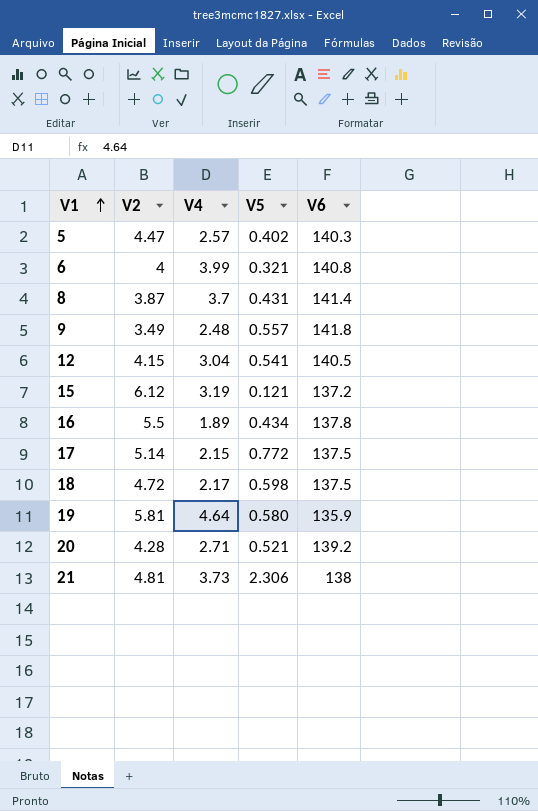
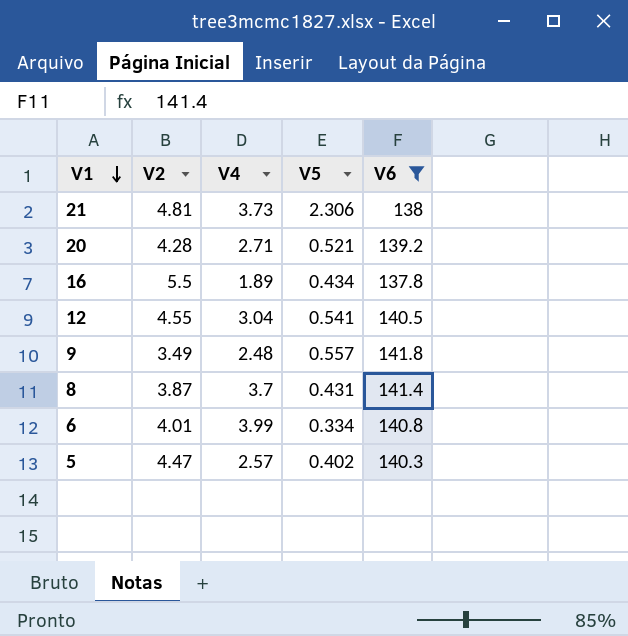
filter: none -> V6 >= 137.8
row order: V1 ascending -> V1 descending
12 | V2: 4.15 -> 4.55
6 | V2: 4 -> 4.01
6 | V5: 0.321 -> 0.334

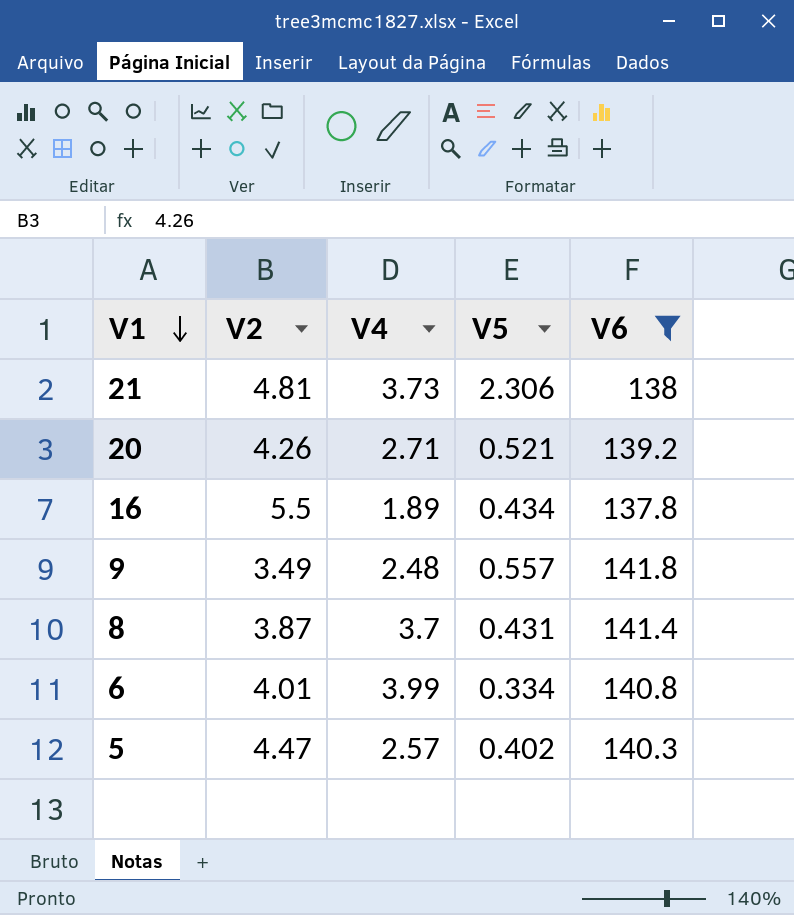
row 12: 4.55 | 3.04 | 0.541 | 140.5 -> none
20 | V2: 4.28 -> 4.26

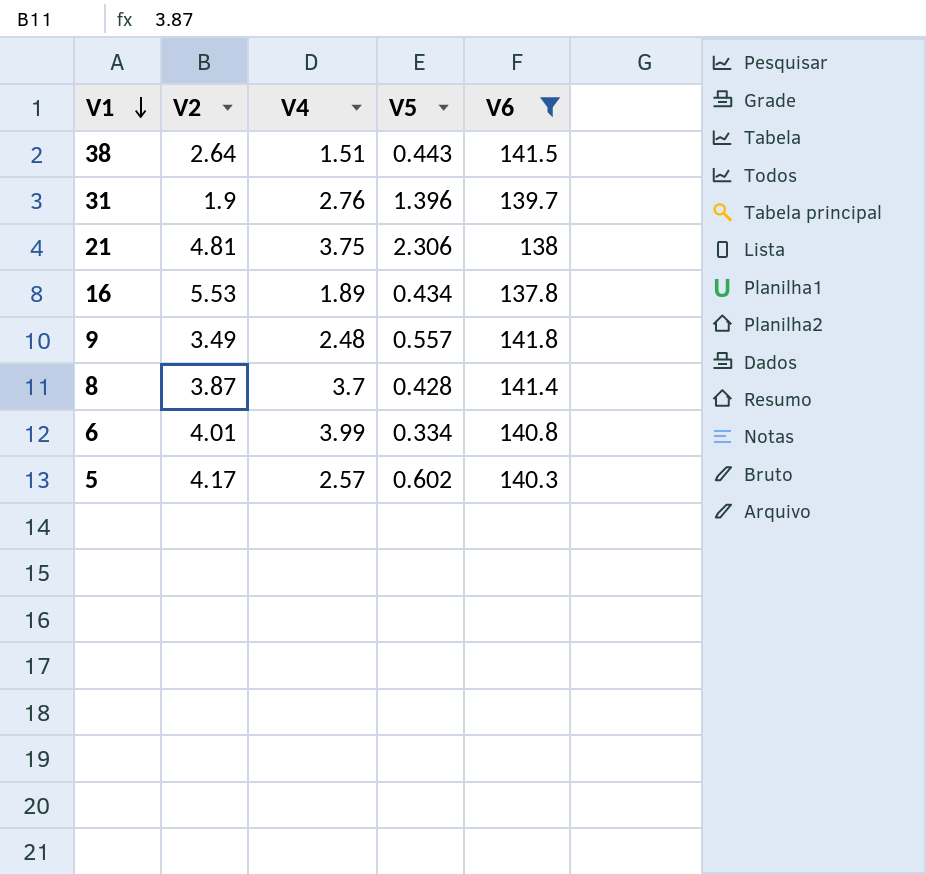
row 20: 4.26 | 2.71 | 0.521 | 139.2 -> none
row 38: none -> 2.64 | 1.51 | 0.443 | 141.5
row 31: none -> 1.9 | 2.76 | 1.396 | 139.7
21 | V4: 3.73 -> 3.75
16 | V2: 5.5 -> 5.53
8 | V5: 0.431 -> 0.428
5 | V2: 4.47 -> 4.17
5 | V5: 0.402 -> 0.602

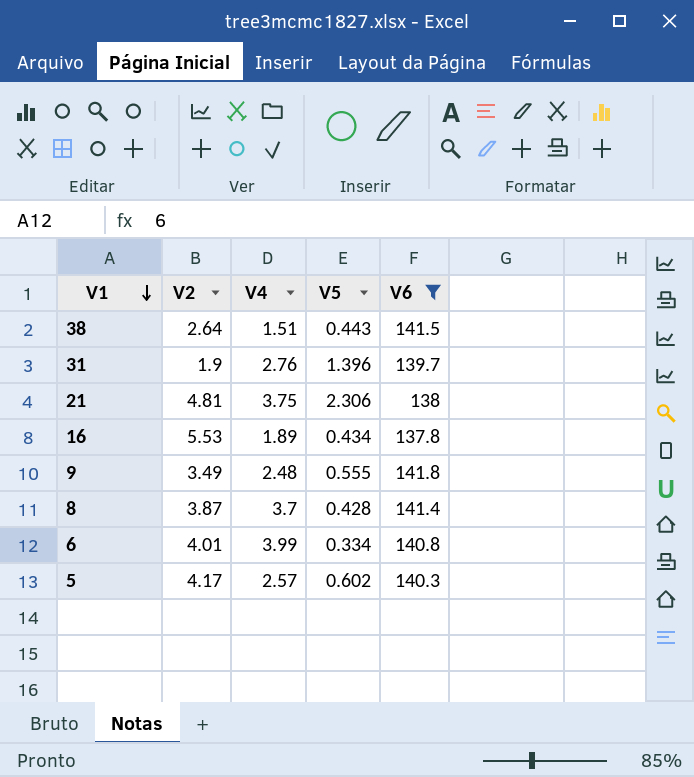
9 | V5: 0.557 -> 0.555

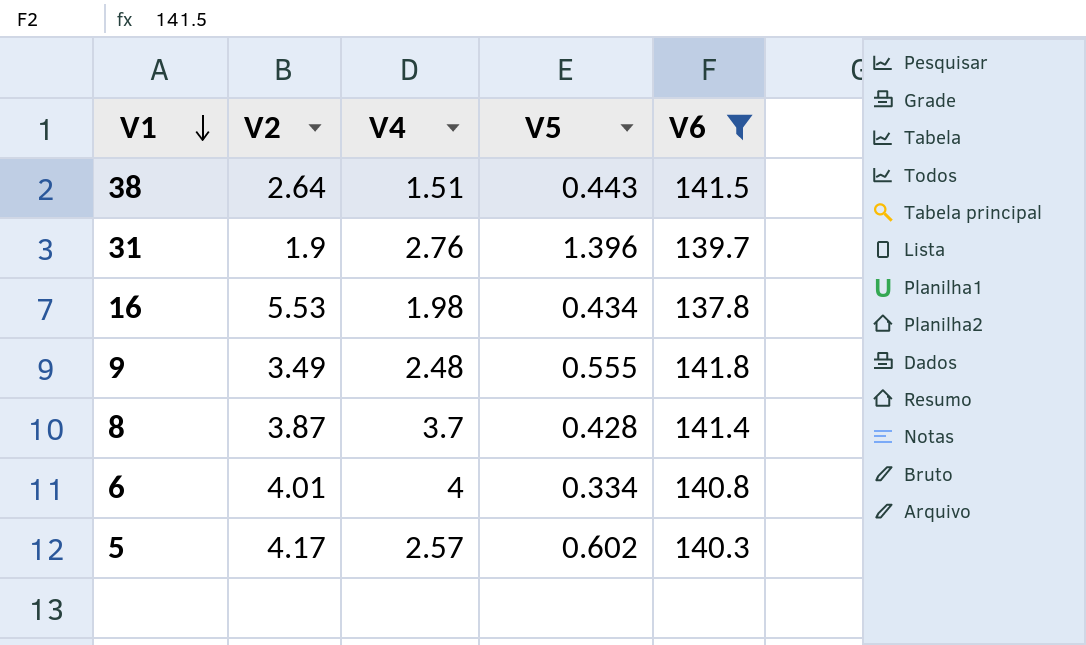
row 21: 4.81 | 3.75 | 2.306 | 138 -> none
16 | V4: 1.89 -> 1.98
6 | V4: 3.99 -> 4

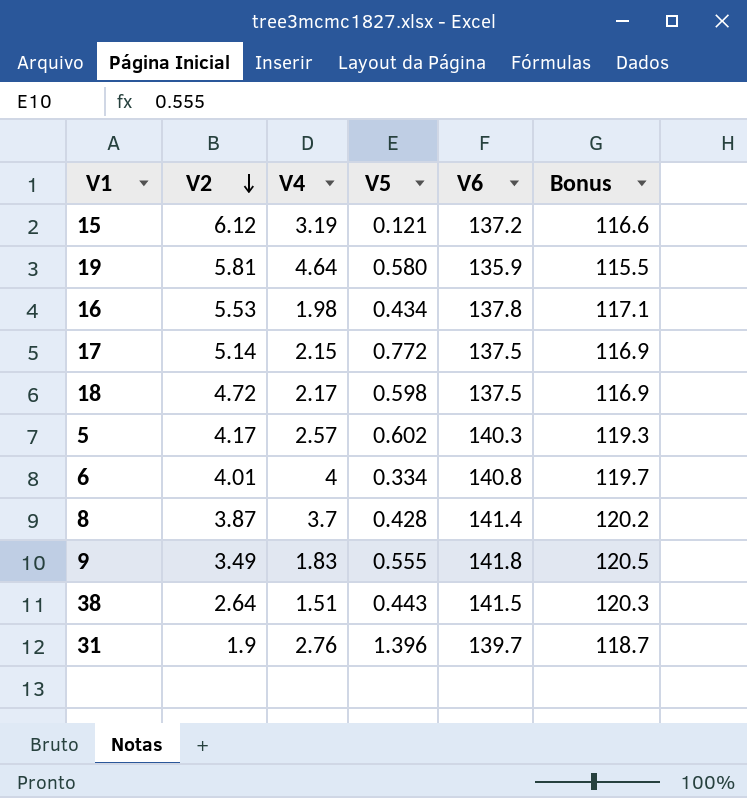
filter: V6 >= 137.8 -> none
row order: V1 descending -> V2 descending
column Bonus | formula: none -> [V6] * 0.85
9 | V4: 2.48 -> 1.83

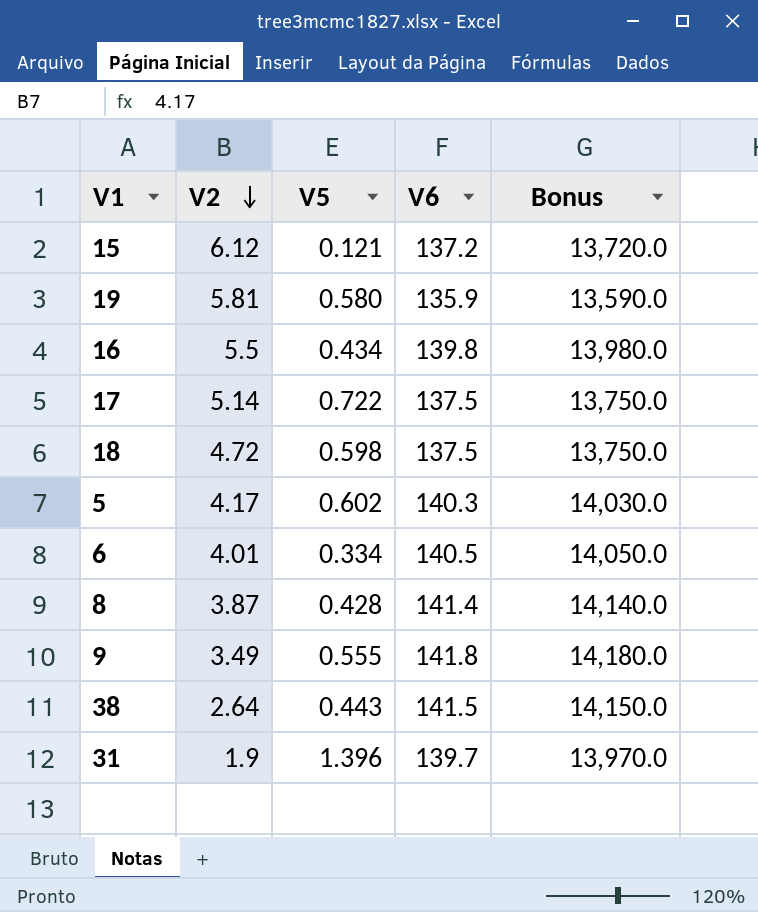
column V4 | position: 3 -> none
column Bonus | formula: [V6] * 0.85 -> [V6] * 100
16 | V2: 5.53 -> 5.5
16 | V6: 137.8 -> 139.8
17 | V5: 0.772 -> 0.722
6 | V6: 140.8 -> 140.5

